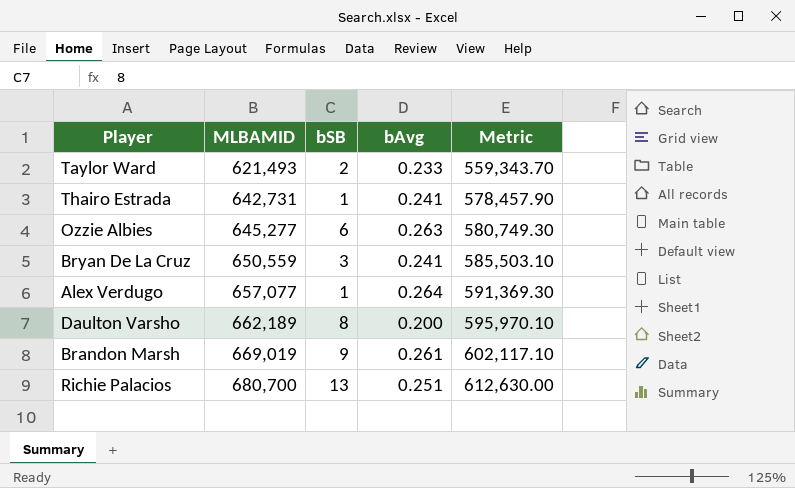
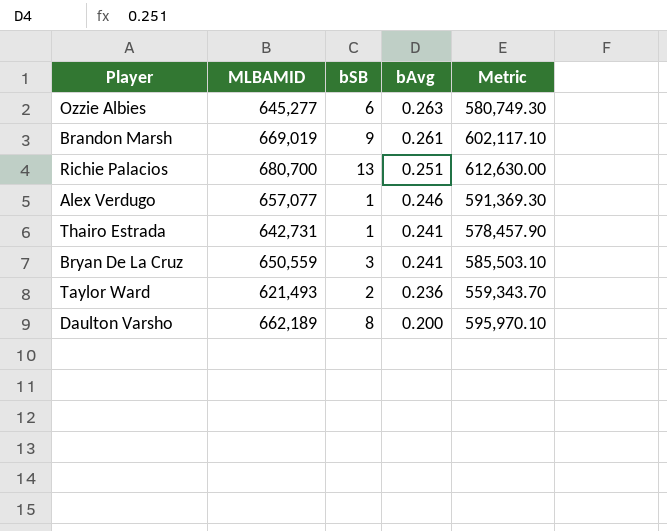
row order: MLBAMID ascending -> bAvg descending
Alex Verdugo | bAvg: 0.264 -> 0.246
Taylor Ward | bAvg: 0.233 -> 0.236

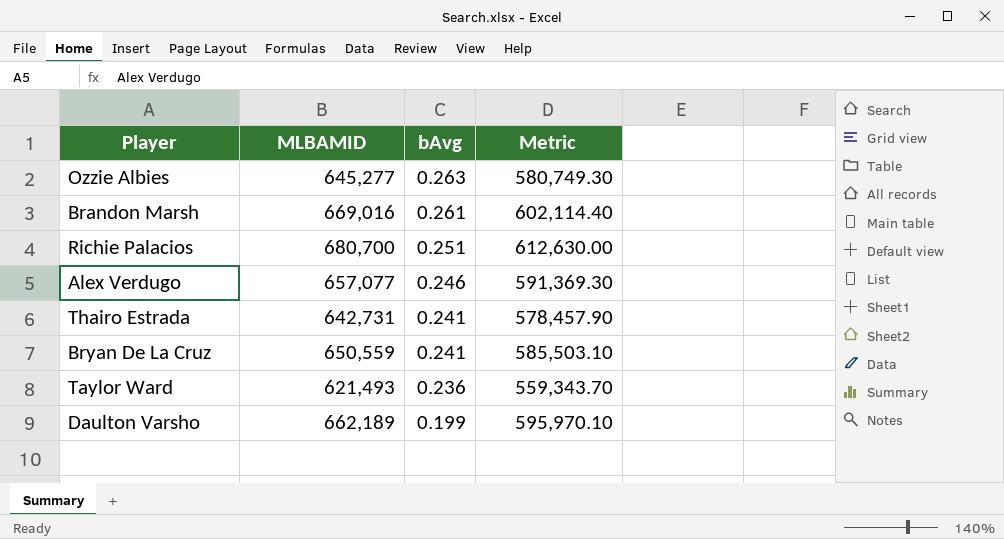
column bSB | position: 3 -> none
Brandon Marsh | MLBAMID: 669,019 -> 669,016
Brandon Marsh | Metric: 602,117.10 -> 602,114.40
Daulton Varsho | bAvg: 0.200 -> 0.199

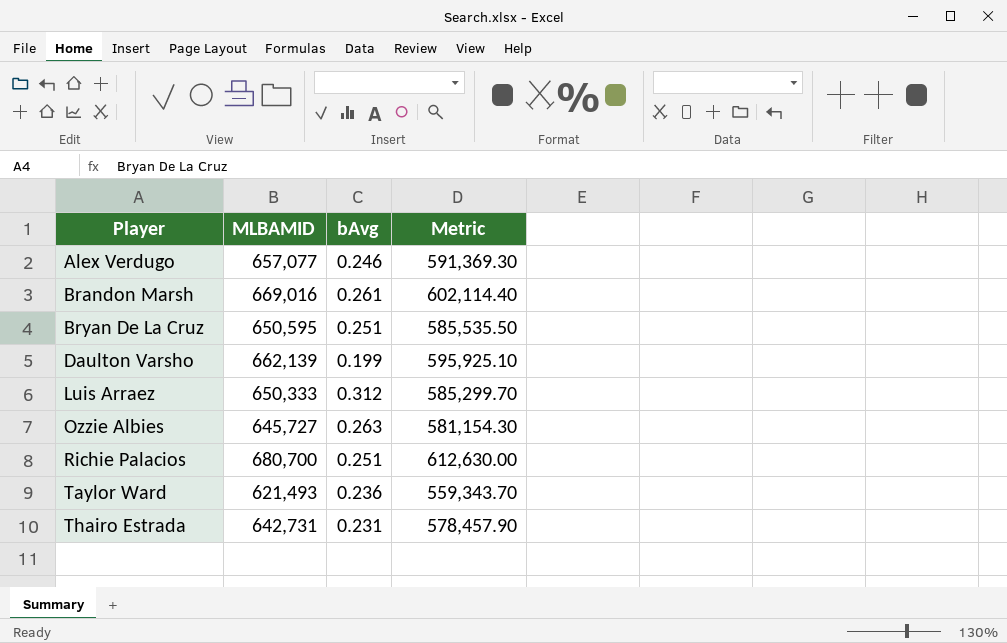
row order: bAvg descending -> Player ascending
Bryan De La Cruz | MLBAMID: 650,559 -> 650,595
Bryan De La Cruz | bAvg: 0.241 -> 0.251
Bryan De La Cruz | Metric: 585,503.10 -> 585,535.50
Daulton Varsho | MLBAMID: 662,189 -> 662,139
Daulton Varsho | Metric: 595,970.10 -> 595,925.10
row Luis Arraez: none -> 650,333 | 0.312 | 585,299.70
Ozzie Albies | MLBAMID: 645,277 -> 645,727
Ozzie Albies | Metric: 580,749.30 -> 581,154.30
Thairo Estrada | bAvg: 0.241 -> 0.231

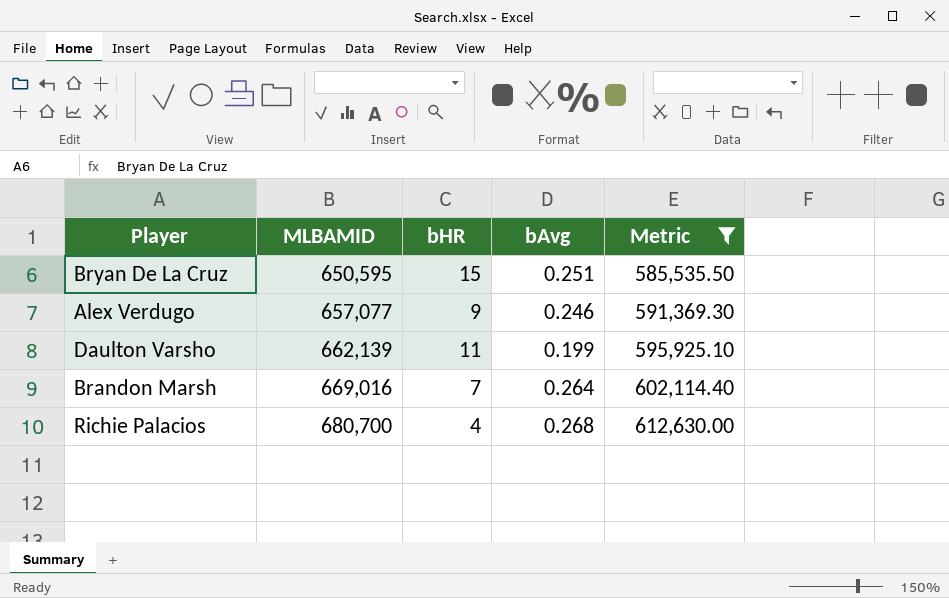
filter: none -> Metric >= 585,535.50
row order: Player ascending -> MLBAMID ascending
column bHR | position: none -> 3
Brandon Marsh | bAvg: 0.261 -> 0.264
Richie Palacios | bAvg: 0.251 -> 0.268

